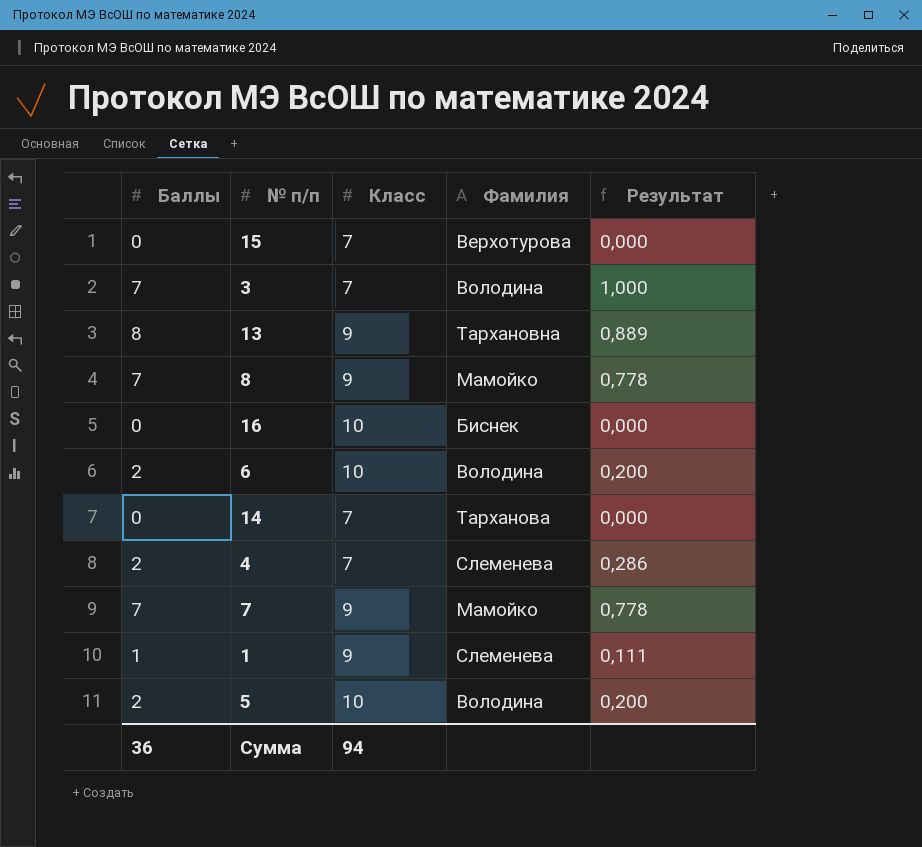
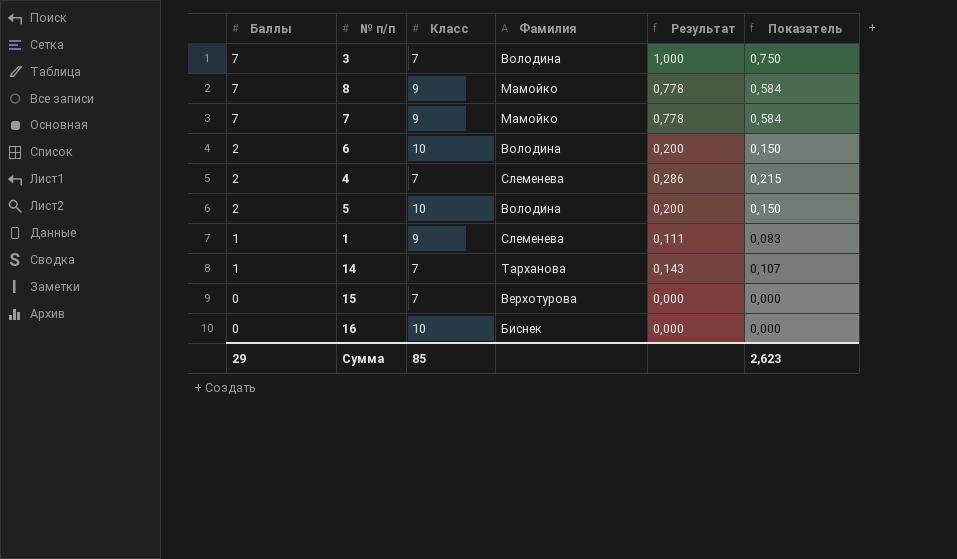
row order: none -> Баллы descending
column Показатель | formula: none -> [Результат] * 0,75
row 13: 8 | 9 | Тархановна | 0,889 -> none
14 | Баллы: 0 -> 1
14 | Результат: 0,000 -> 0,143
Сумма | Баллы: 36 -> 29
Сумма | Класс: 94 -> 85

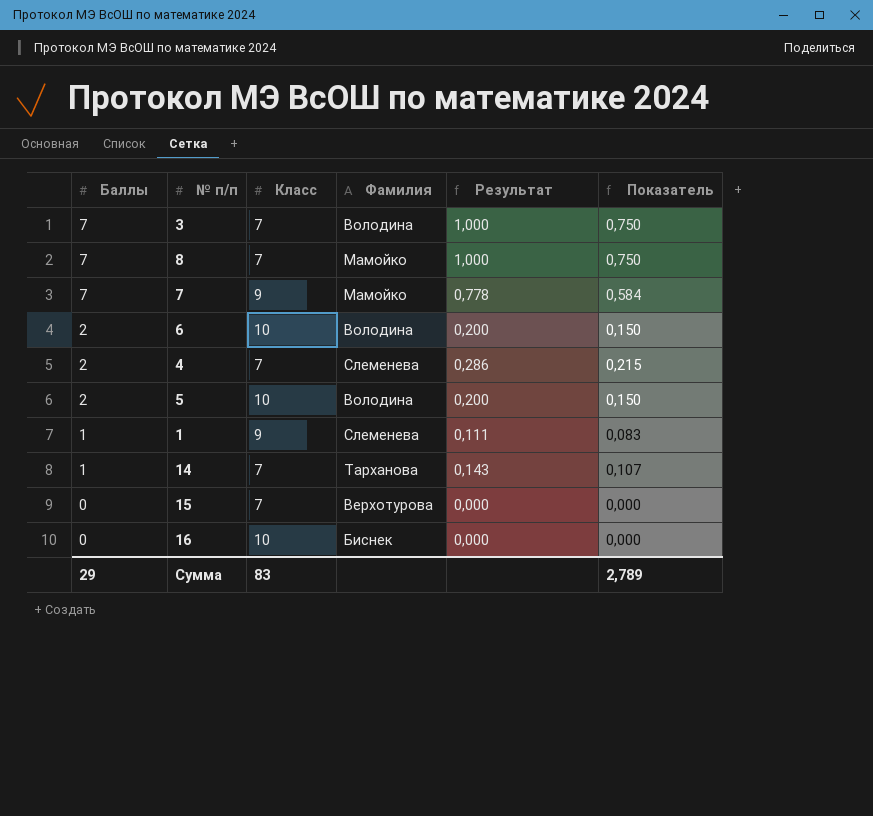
8 | Класс: 9 -> 7
8 | Результат: 0,778 -> 1,000
8 | Показатель: 0,584 -> 0,750
Сумма | Класс: 85 -> 83
Сумма | Показатель: 2,623 -> 2,789

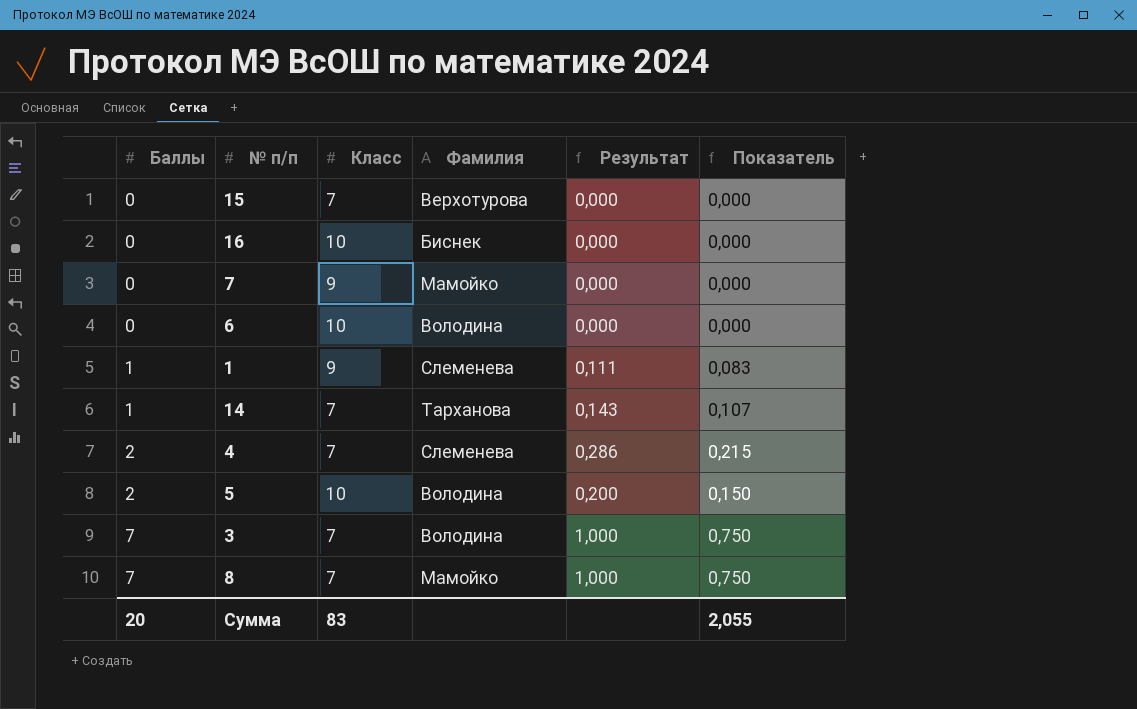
row order: Баллы descending -> Баллы ascending
7 | Баллы: 7 -> 0
7 | Результат: 0,778 -> 0,000
7 | Показатель: 0,584 -> 0,000
6 | Баллы: 2 -> 0
6 | Результат: 0,200 -> 0,000
6 | Показатель: 0,150 -> 0,000
Сумма | Баллы: 29 -> 20
Сумма | Показатель: 2,789 -> 2,055

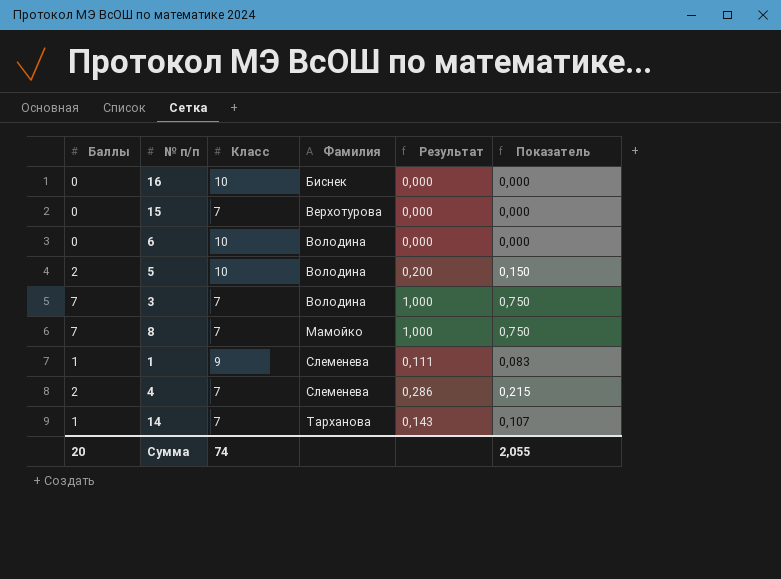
row order: Баллы ascending -> Фамилия ascending
row 7: 0 | 9 | Мамойко | 0,000 | 0,000 -> none
Сумма | Класс: 83 -> 74

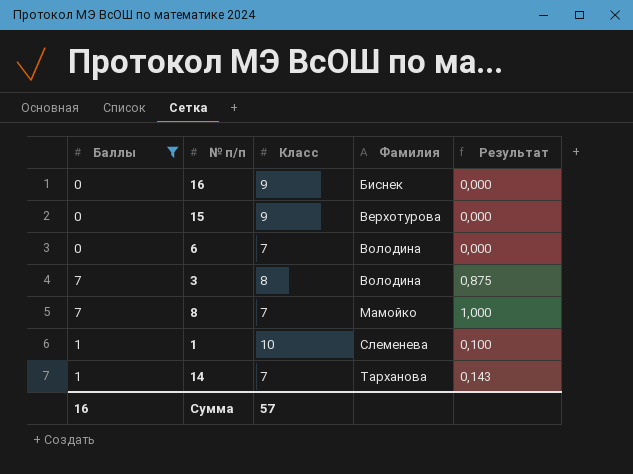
filter: none -> Баллы != 2
column Показатель | formula: [Результат] * 0,75 -> none
16 | Класс: 10 -> 9
15 | Класс: 7 -> 9
6 | Класс: 10 -> 7
3 | Класс: 7 -> 8
3 | Результат: 1,000 -> 0,875
1 | Класс: 9 -> 10
1 | Результат: 0,111 -> 0,100
Сумма | Баллы: 20 -> 16
Сумма | Класс: 74 -> 57

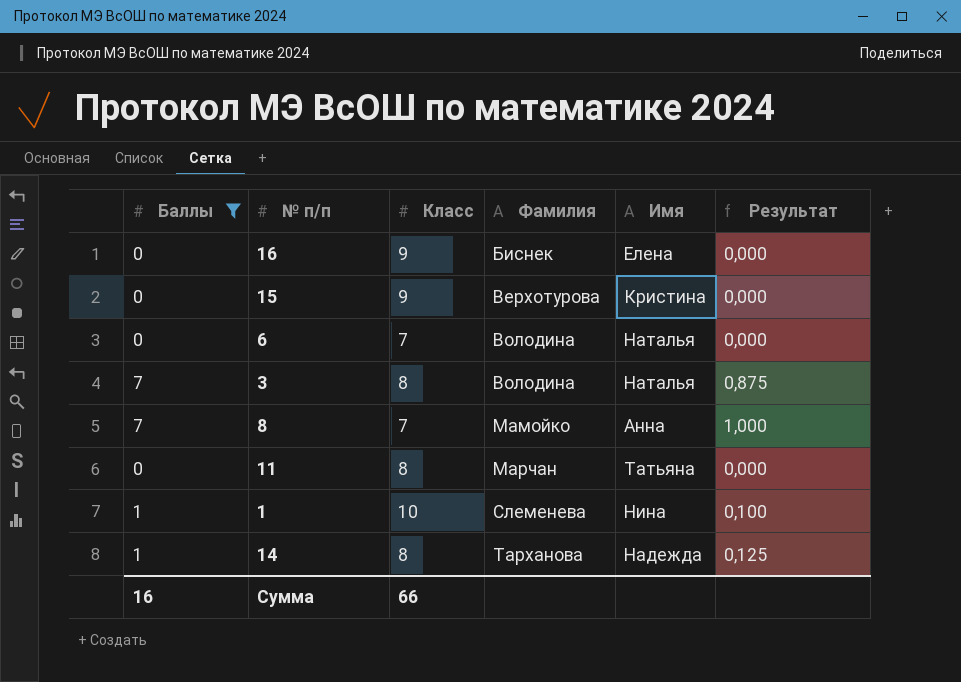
column Имя | position: none -> 5
row 11: none -> 0 | 8 | Марчан | Татьяна | 0,000
14 | Класс: 7 -> 8
14 | Результат: 0,143 -> 0,125
Сумма | Класс: 57 -> 66

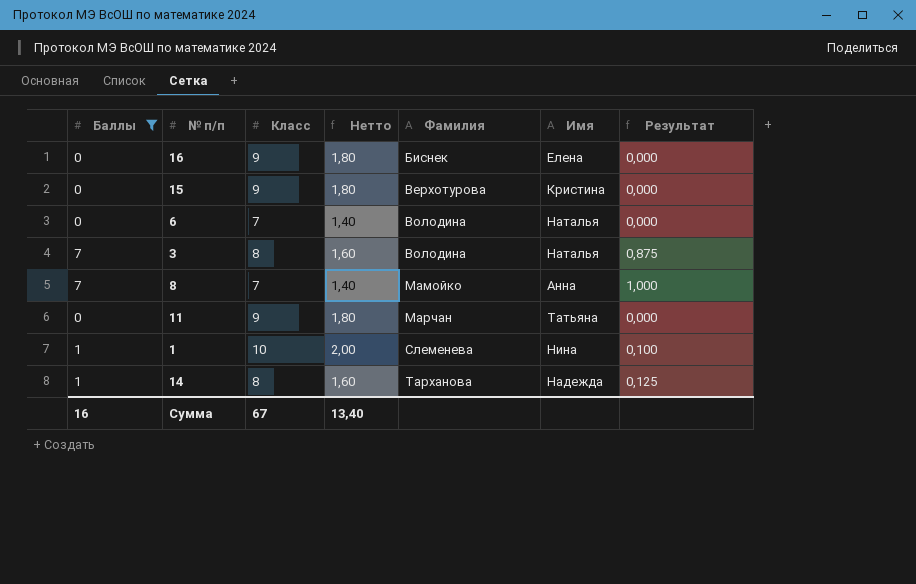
column Нетто | formula: none -> [Класс] * 0,2
11 | Класс: 8 -> 9
Сумма | Класс: 66 -> 67

